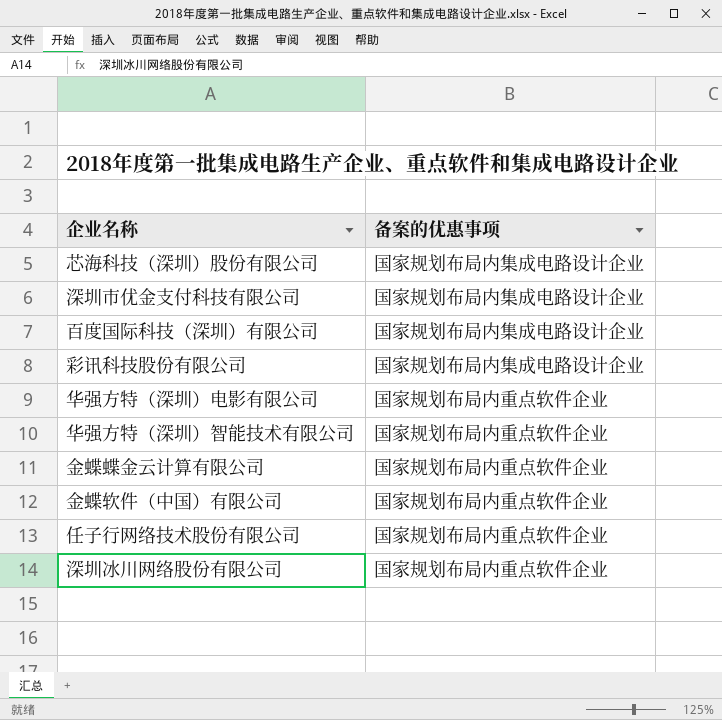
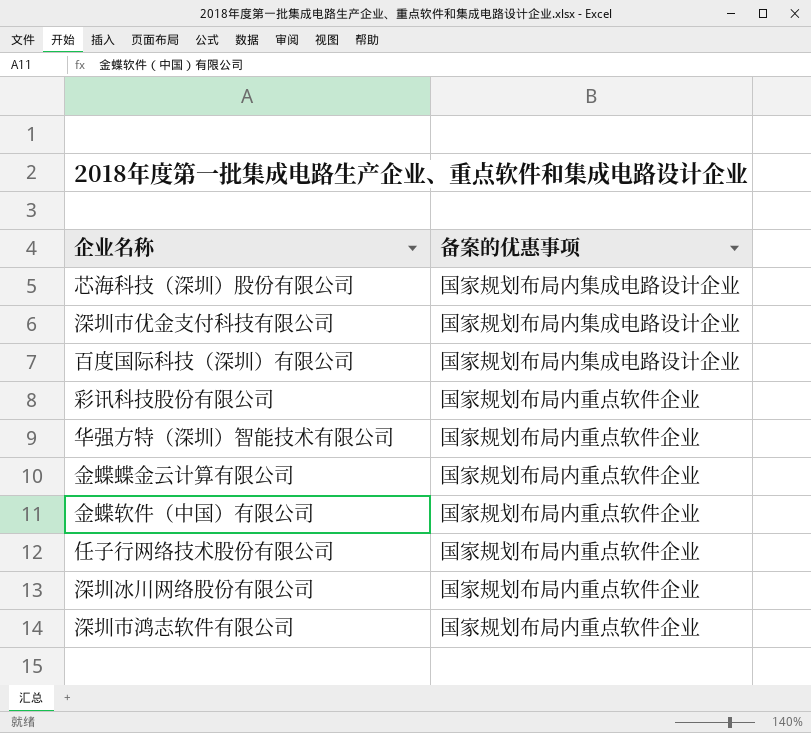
row 华强方特（深圳）电影有限公司: 国家规划布局内重点软件企业 -> none
彩讯科技股份有限公司 | 备案的优惠事项: 国家规划布局内集成电路设计企业 -> 国家规划布局内重点软件企业
row 深圳市鸿志软件有限公司: none -> 国家规划布局内重点软件企业

